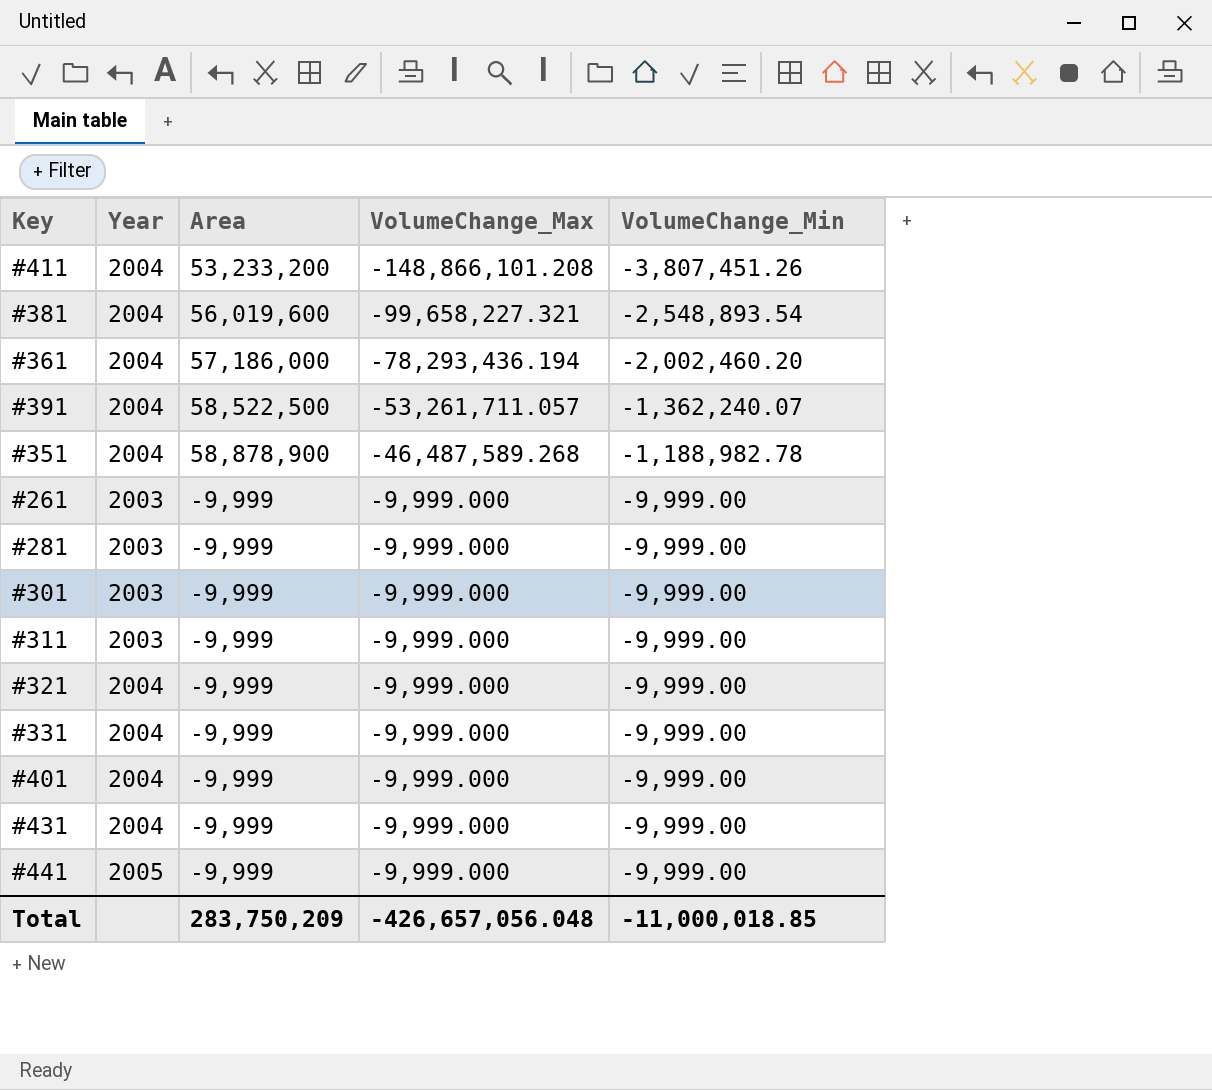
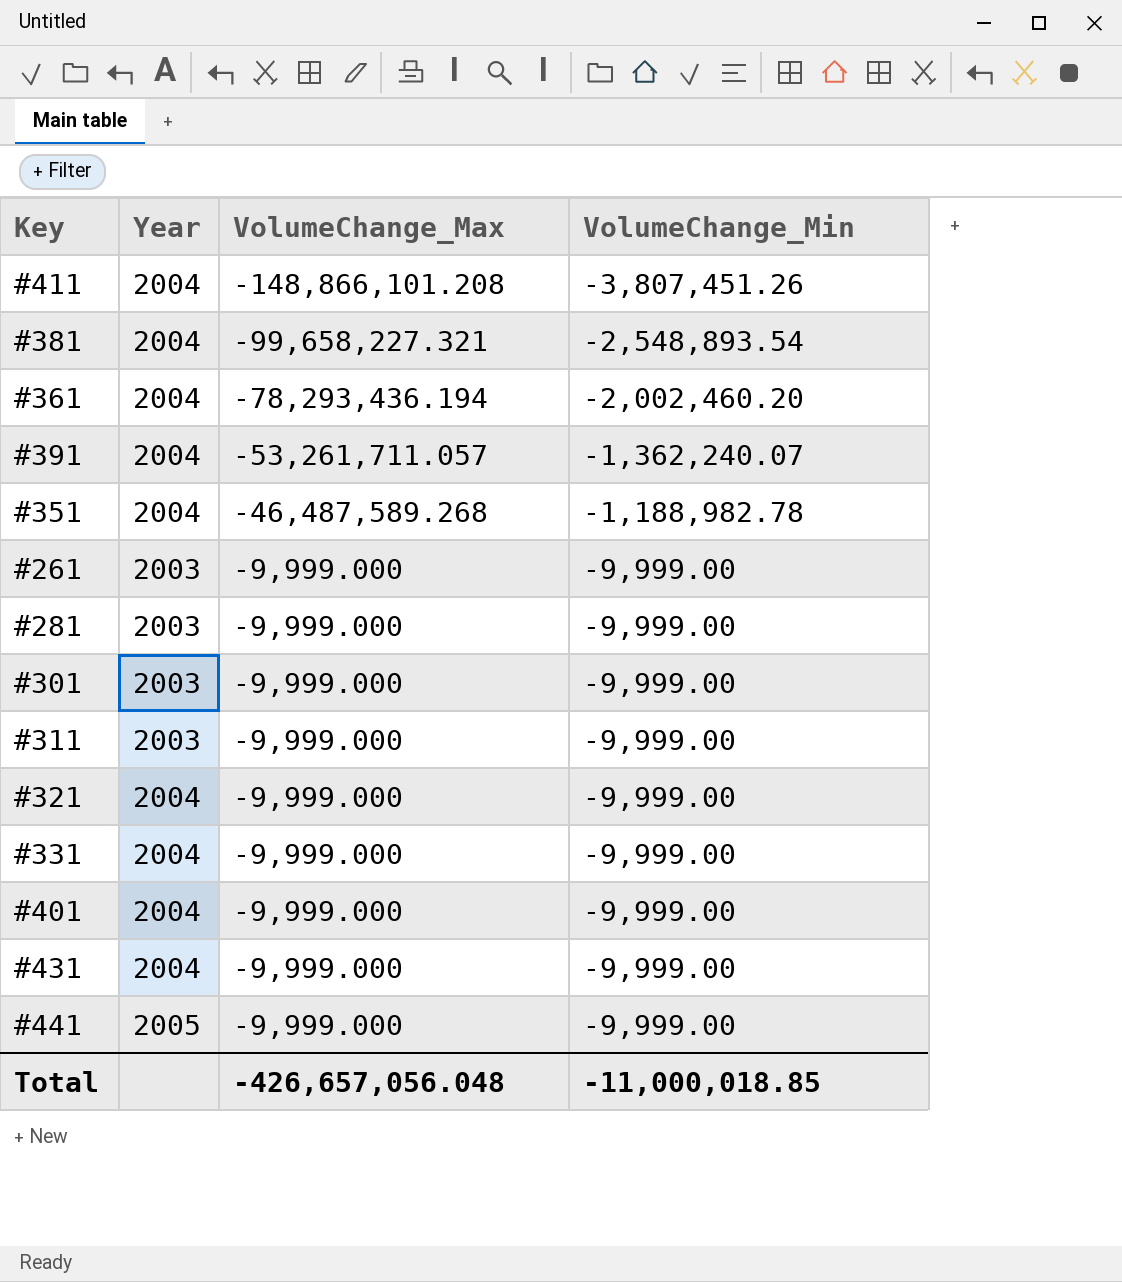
column Area | position: 3 -> none

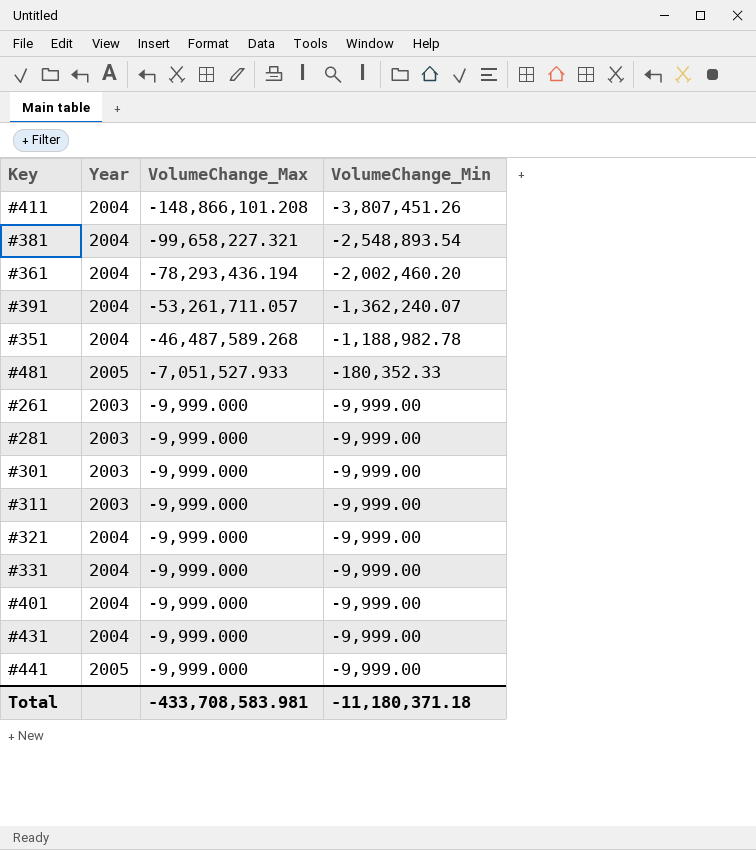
row #481: none -> 2005 | -7,051,527.933 | -180,352.33
Total | VolumeChange_Max: -426,657,056.048 -> -433,708,583.981
Total | VolumeChange_Min: -11,000,018.85 -> -11,180,371.18

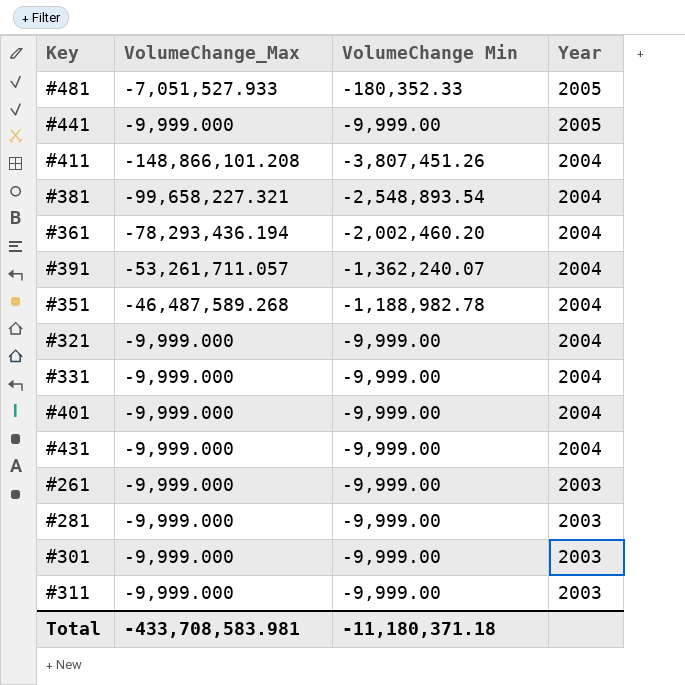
row order: VolumeChange_Max ascending -> Year descending
column name: VolumeChange_Min -> VolumeChange Min
column Year | position: 2 -> 4

